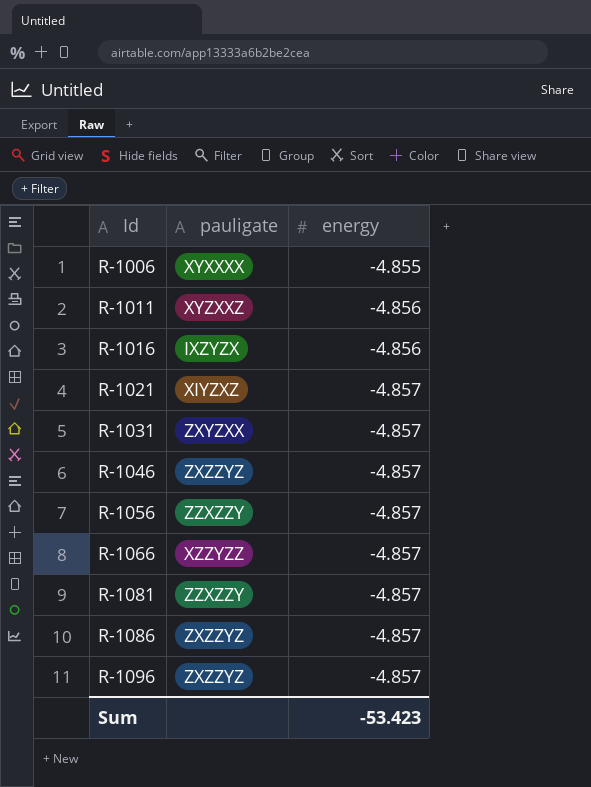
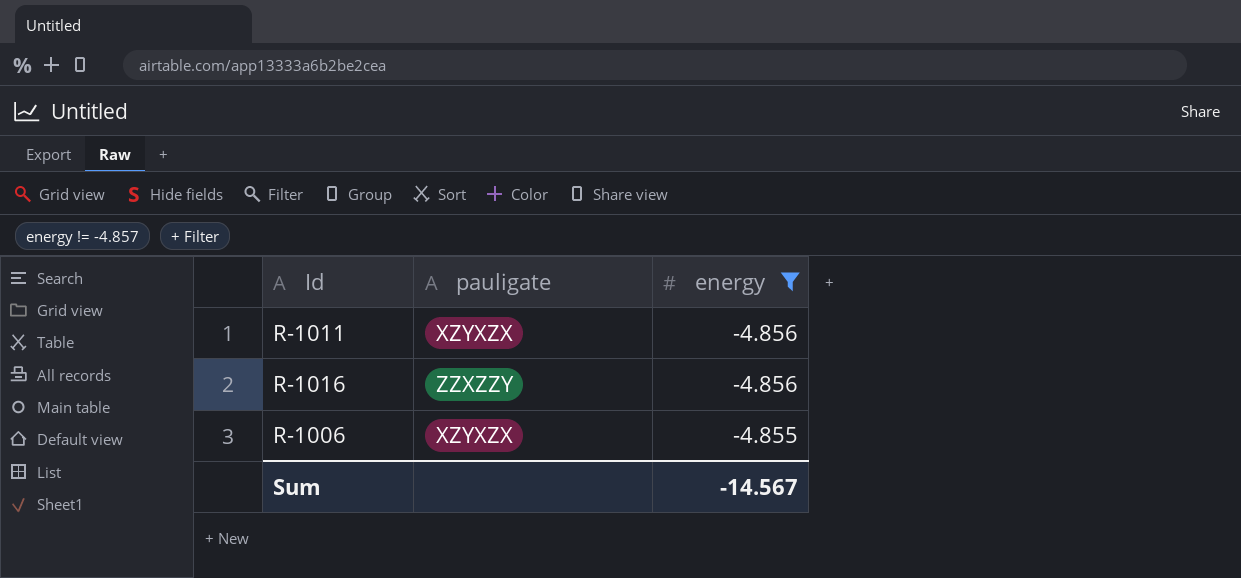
filter: none -> energy != -4.857
row order: Id ascending -> energy ascending
R-1011 | pauligate: XYZXXZ -> XZYXZX
R-1016 | pauligate: IXZYZX -> ZZXZZY
R-1006 | pauligate: XYXXXX -> XZYXZX
Sum | energy: -53.423 -> -14.567

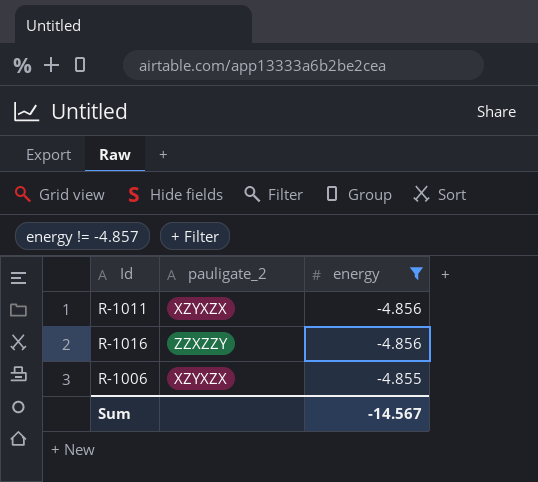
column name: pauligate -> pauligate_2

